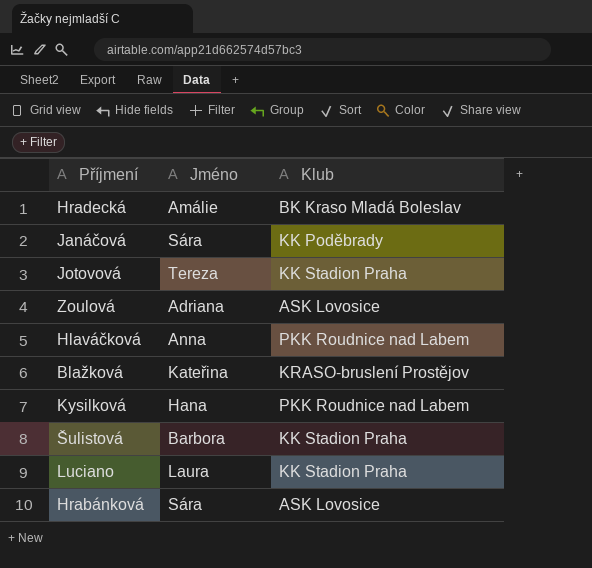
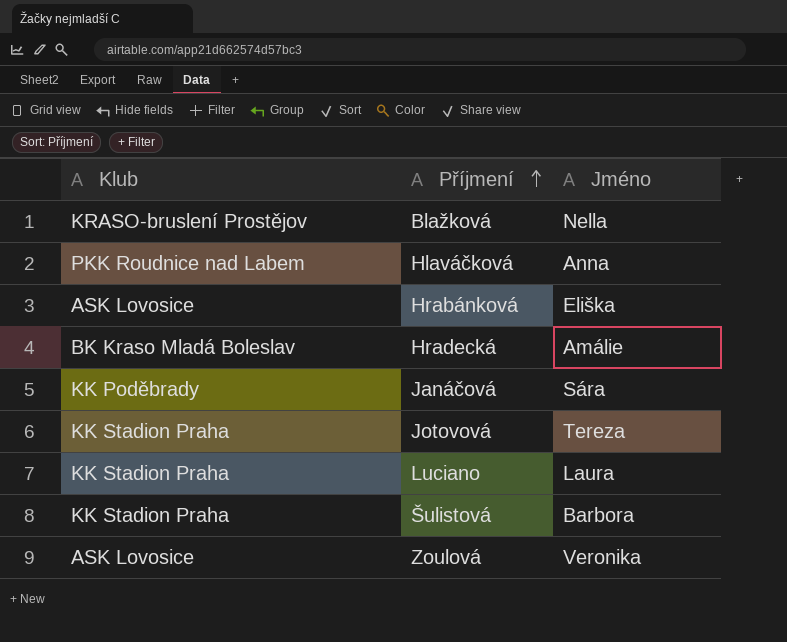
row order: none -> Příjmení ascending
column Klub | position: 3 -> 1
row Kysilková: Hana | PKK Roudnice nad Labem -> none
Blažková | Jméno: Kateřina -> Nella
Hrabánková | Jméno: Sára -> Eliška
Zoulová | Jméno: Adriana -> Veronika

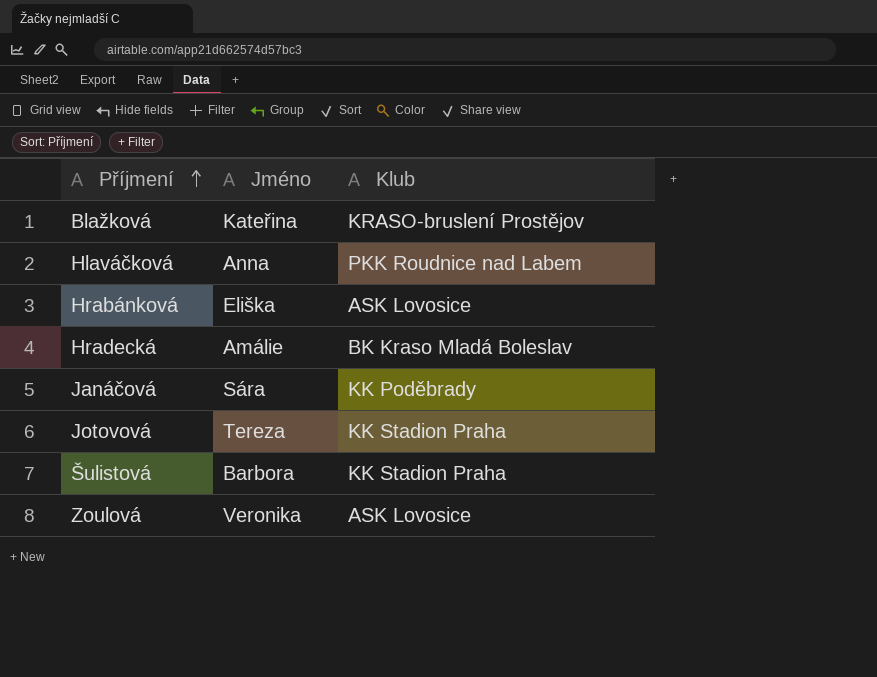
column Klub | position: 1 -> 3
row Luciano: KK Stadion Praha | Laura -> none
Blažková | Jméno: Nella -> Kateřina

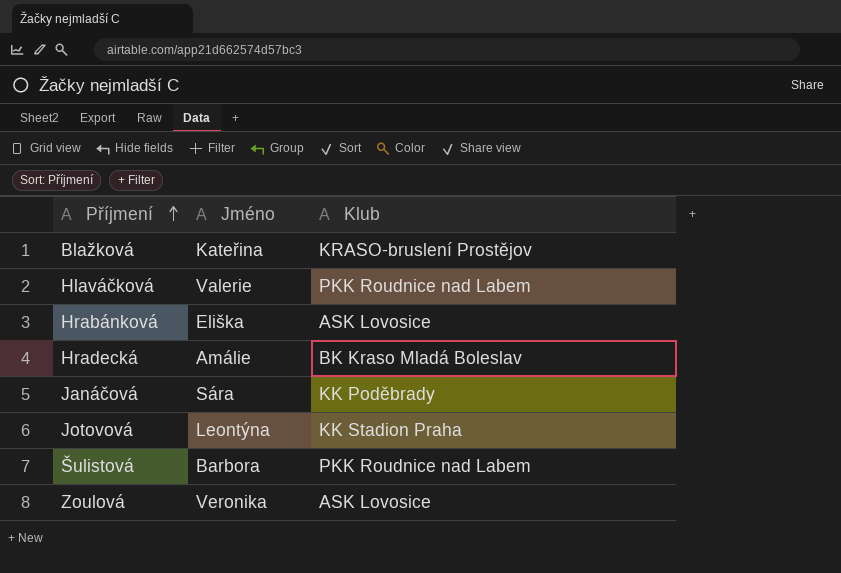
Hlaváčková | Jméno: Anna -> Valerie
Jotovová | Jméno: Tereza -> Leontýna
Šulistová | Klub: KK Stadion Praha -> PKK Roudnice nad Labem

